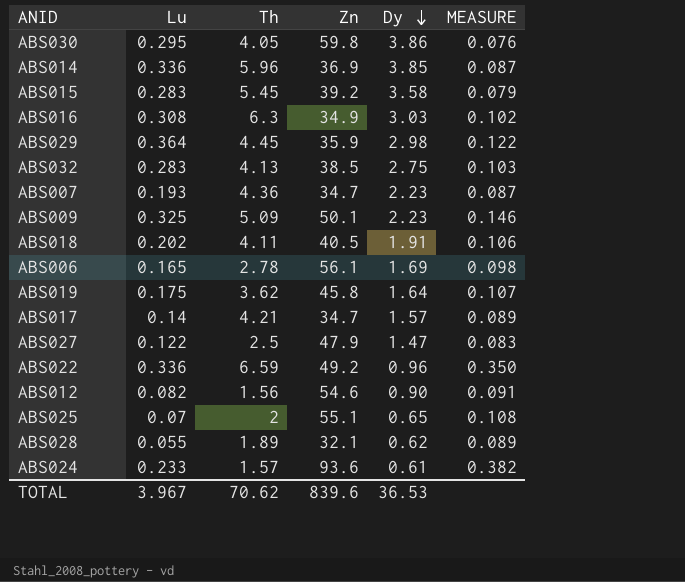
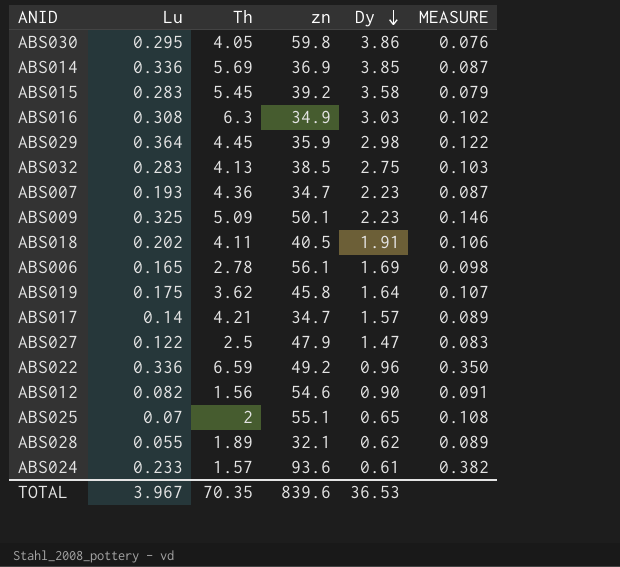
column name: Zn -> zn
ABS014 | Th: 5.96 -> 5.69
TOTAL | Th: 70.62 -> 70.35

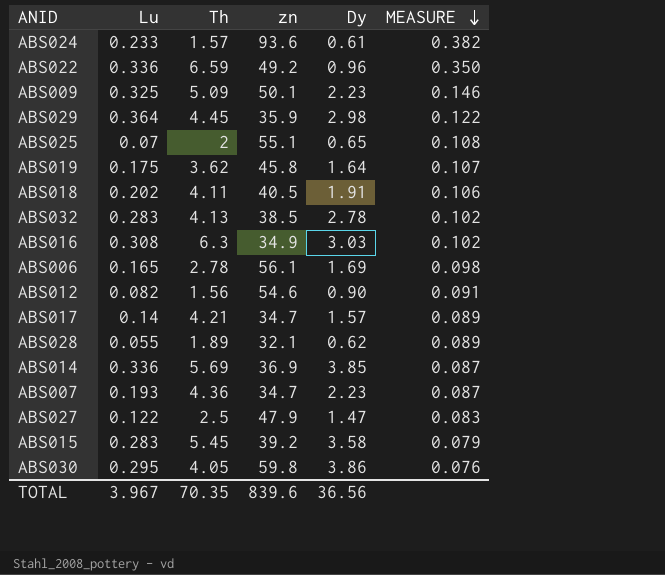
row order: Dy descending -> MEASURE descending
ABS032 | Dy: 2.75 -> 2.78
ABS032 | MEASURE: 0.103 -> 0.102
TOTAL | Dy: 36.53 -> 36.56

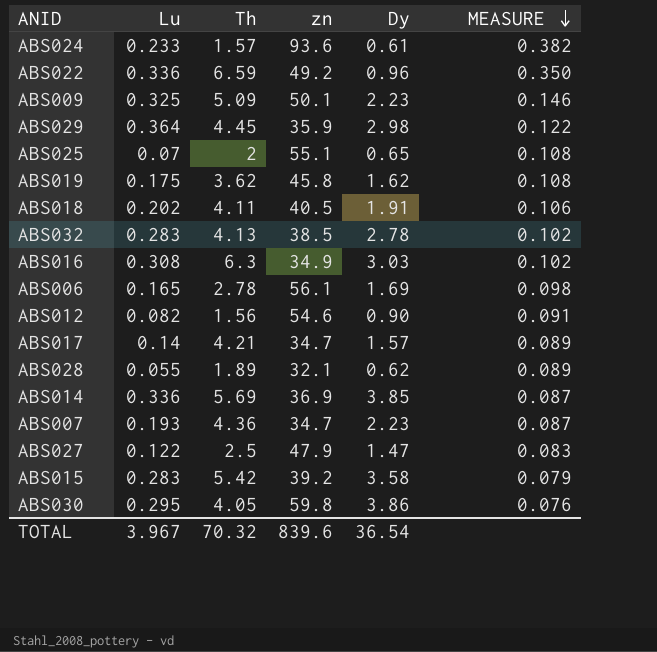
ABS019 | Dy: 1.64 -> 1.62
ABS019 | MEASURE: 0.107 -> 0.108
ABS015 | Th: 5.45 -> 5.42
TOTAL | Th: 70.35 -> 70.32
TOTAL | Dy: 36.56 -> 36.54

